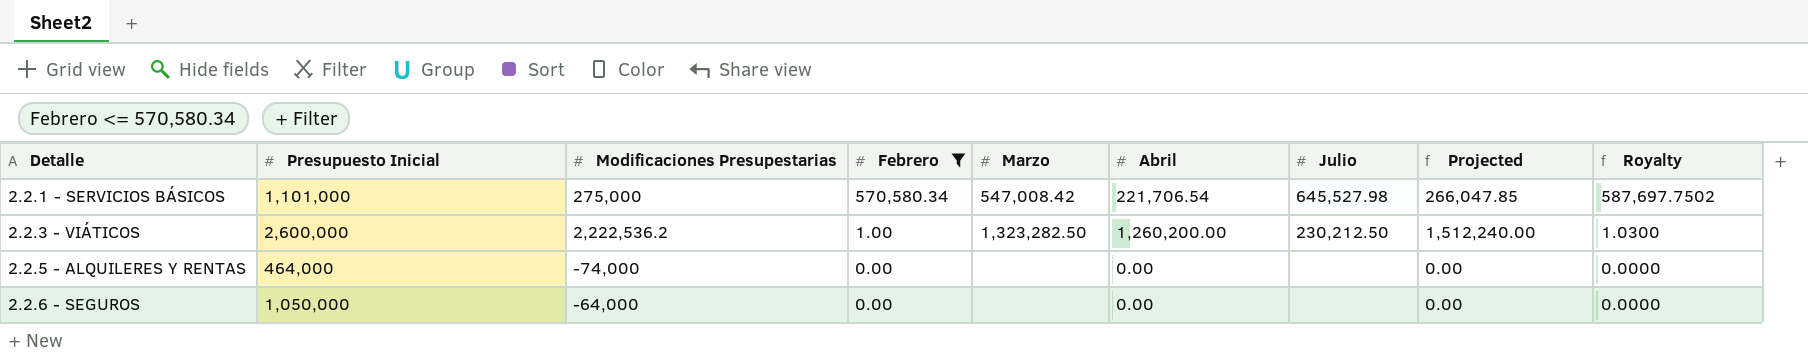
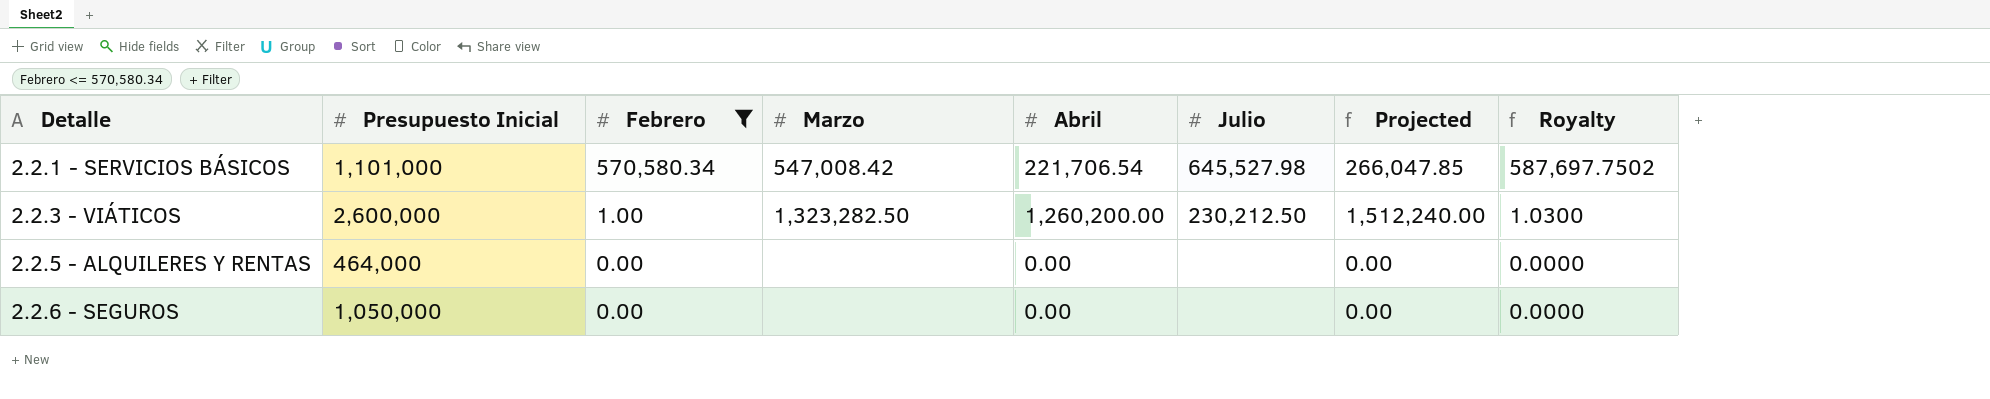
column Modificaciones Presupestarias | position: 3 -> none

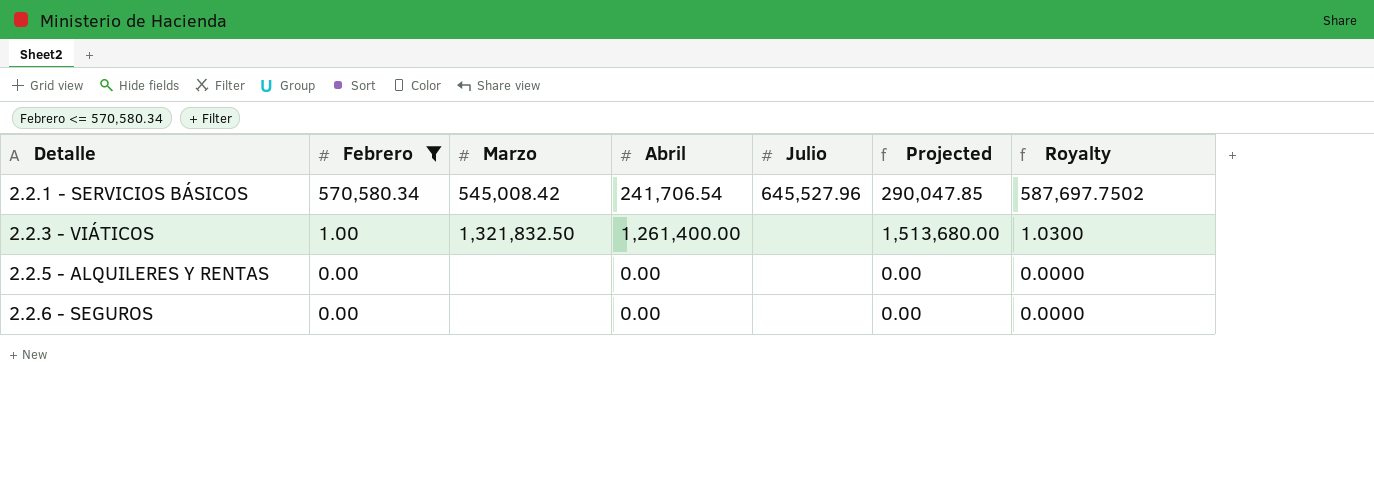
column Presupuesto Inicial | position: 2 -> none
2.2.1 - SERVICIOS BÁSICOS | Marzo: 547,008.42 -> 545,008.42
2.2.1 - SERVICIOS BÁSICOS | Abril: 221,706.54 -> 241,706.54
2.2.1 - SERVICIOS BÁSICOS | Julio: 645,527.98 -> 645,527.96
2.2.1 - SERVICIOS BÁSICOS | Projected: 266,047.85 -> 290,047.85
2.2.3 - VIÁTICOS | Marzo: 1,323,282.50 -> 1,321,832.50
2.2.3 - VIÁTICOS | Abril: 1,260,200.00 -> 1,261,400.00
2.2.3 - VIÁTICOS | Julio: 230,212.50 -> none
2.2.3 - VIÁTICOS | Projected: 1,512,240.00 -> 1,513,680.00

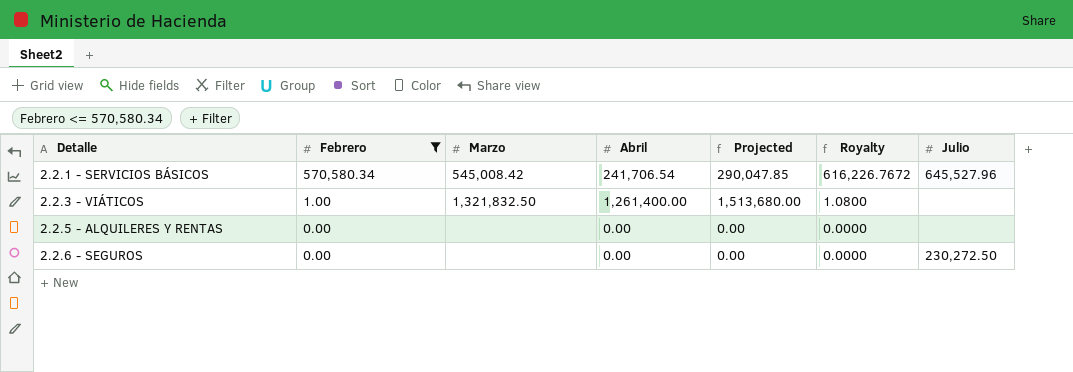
column Royalty | formula: [Febrero] * 1.03 -> [Febrero] * 1.08
column Julio | position: 5 -> 7
2.2.6 - SEGUROS | Julio: none -> 230,272.50

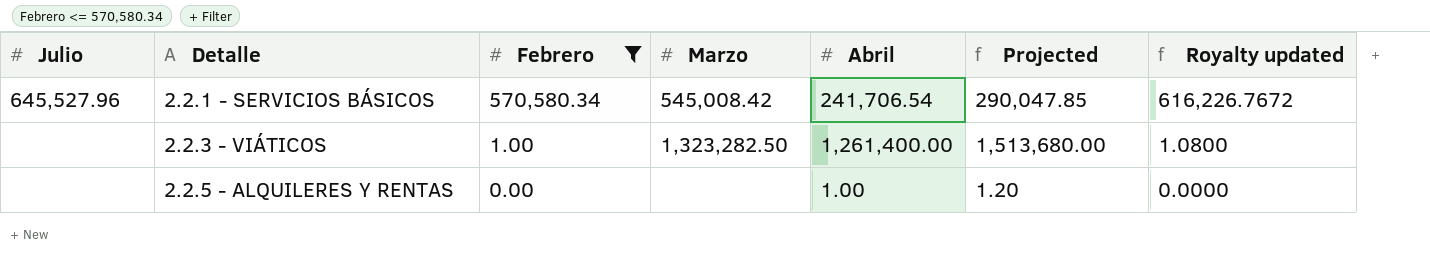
column Julio | position: 7 -> 1
column name: Royalty -> Royalty updated
row 2.2.6 - SEGUROS: 0.00 | none | 0.00 | 0.00 | 0.0000 | 230,272.50 -> none
2.2.3 - VIÁTICOS | Marzo: 1,321,832.50 -> 1,323,282.50
2.2.5 - ALQUILERES Y RENTAS | Abril: 0.00 -> 1.00
2.2.5 - ALQUILERES Y RENTAS | Projected: 0.00 -> 1.20

